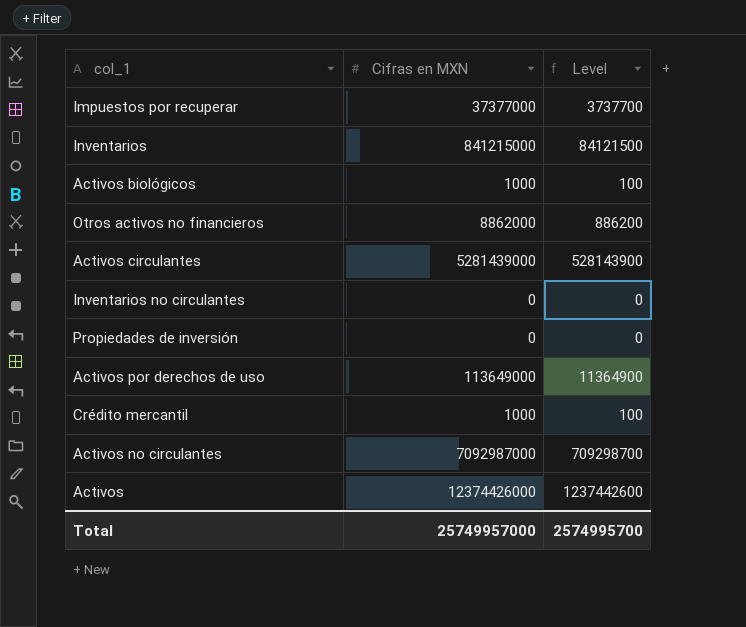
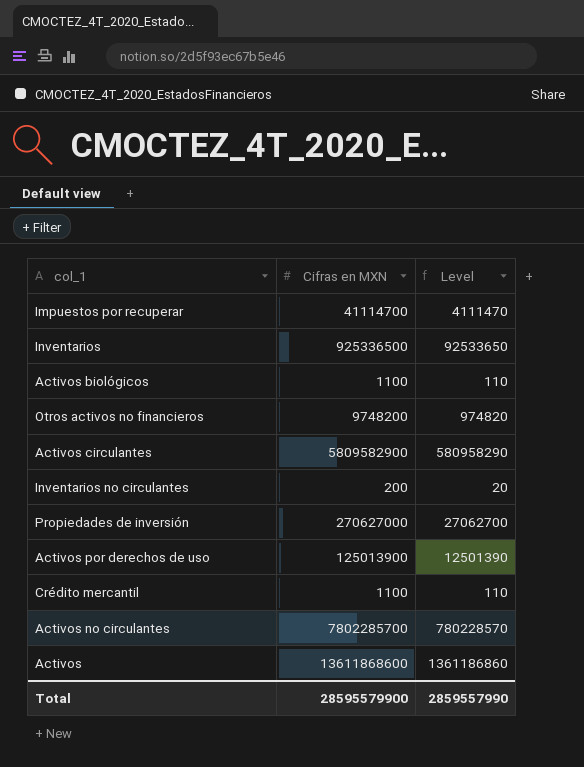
Impuestos por recuperar | Cifras en MXN: 37377000 -> 41114700
Impuestos por recuperar | Level: 3737700 -> 4111470
Inventarios | Cifras en MXN: 841215000 -> 925336500
Inventarios | Level: 84121500 -> 92533650
Activos biológicos | Cifras en MXN: 1000 -> 1100
Activos biológicos | Level: 100 -> 110
Otros activos no financieros | Cifras en MXN: 8862000 -> 9748200
Otros activos no financieros | Level: 886200 -> 974820
Activos circulantes | Cifras en MXN: 5281439000 -> 5809582900
Activos circulantes | Level: 528143900 -> 580958290
Inventarios no circulantes | Cifras en MXN: 0 -> 200
Inventarios no circulantes | Level: 0 -> 20
Propiedades de inversión | Cifras en MXN: 0 -> 270627000
Propiedades de inversión | Level: 0 -> 27062700
Activos por derechos de uso | Cifras en MXN: 113649000 -> 125013900
Activos por derechos de uso | Level: 11364900 -> 12501390
Crédito mercantil | Cifras en MXN: 1000 -> 1100
Crédito mercantil | Level: 100 -> 110
Activos no circulantes | Cifras en MXN: 7092987000 -> 7802285700
Activos no circulantes | Level: 709298700 -> 780228570
Activos | Cifras en MXN: 12374426000 -> 13611868600
Activos | Level: 1237442600 -> 1361186860
Total | Cifras en MXN: 25749957000 -> 28595579900
Total | Level: 2574995700 -> 2859557990

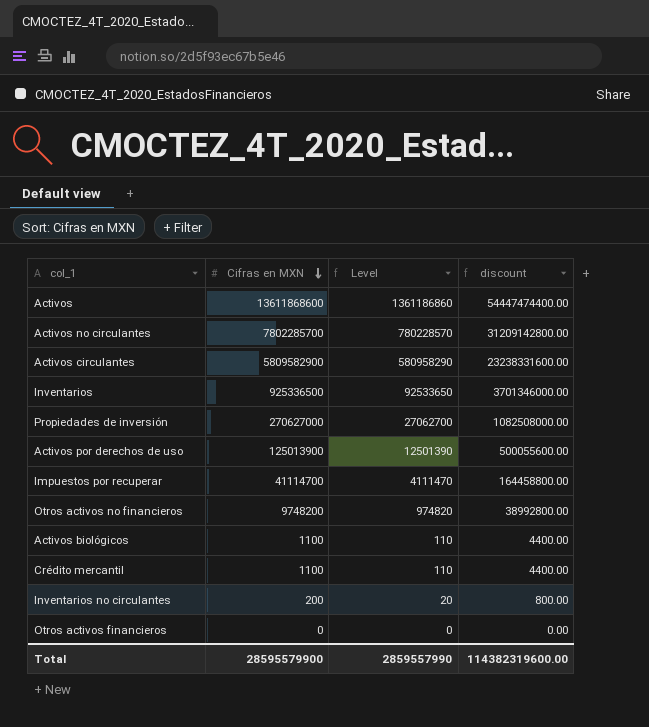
row order: none -> Cifras en MXN descending
column discount | formula: none -> [Cifras en MXN] * 4
row Otros activos financieros: none -> 0 | 0 | 0.00

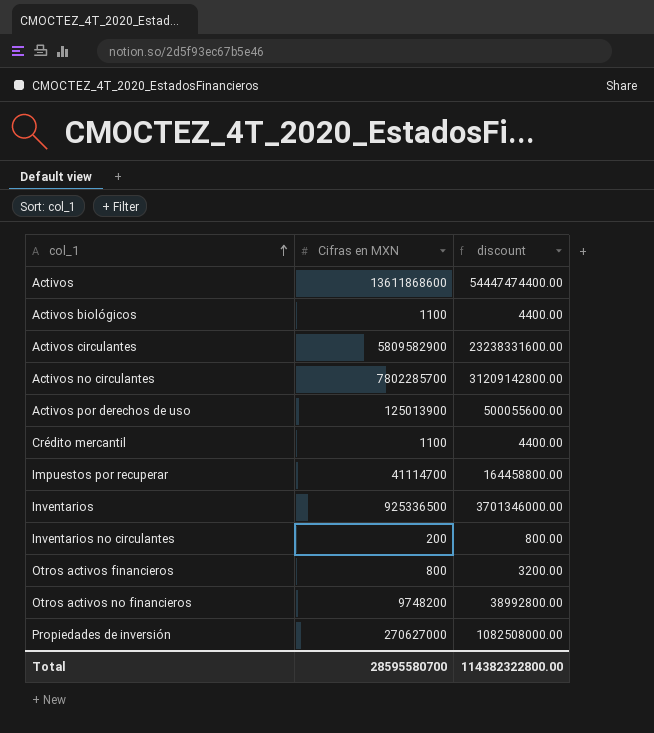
row order: Cifras en MXN descending -> col_1 ascending
column Level | formula: [Cifras en MXN] * 0.1 -> none
Otros activos financieros | Cifras en MXN: 0 -> 800
Otros activos financieros | discount: 0.00 -> 3200.00
Total | Cifras en MXN: 28595579900 -> 28595580700
Total | discount: 114382319600.00 -> 114382322800.00

